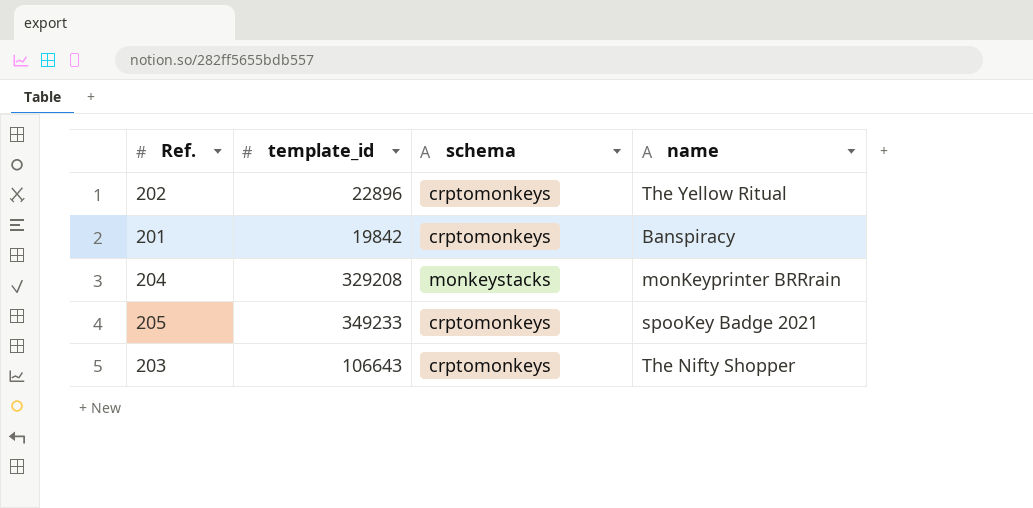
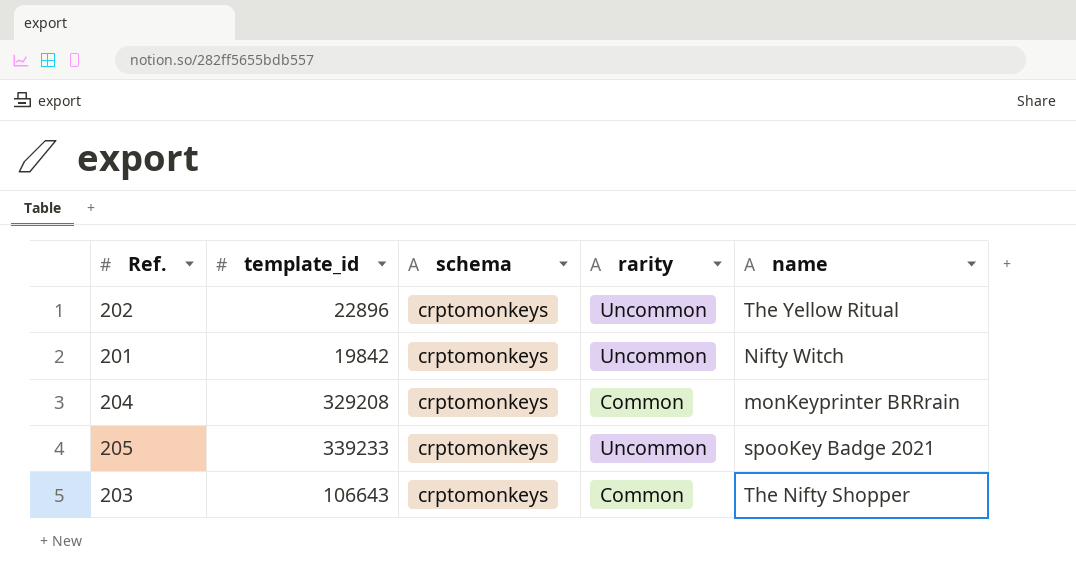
column rarity | position: none -> 4
201 | name: Banspiracy -> Nifty Witch
204 | schema: monkeystacks -> crptomonkeys
205 | template_id: 349233 -> 339233

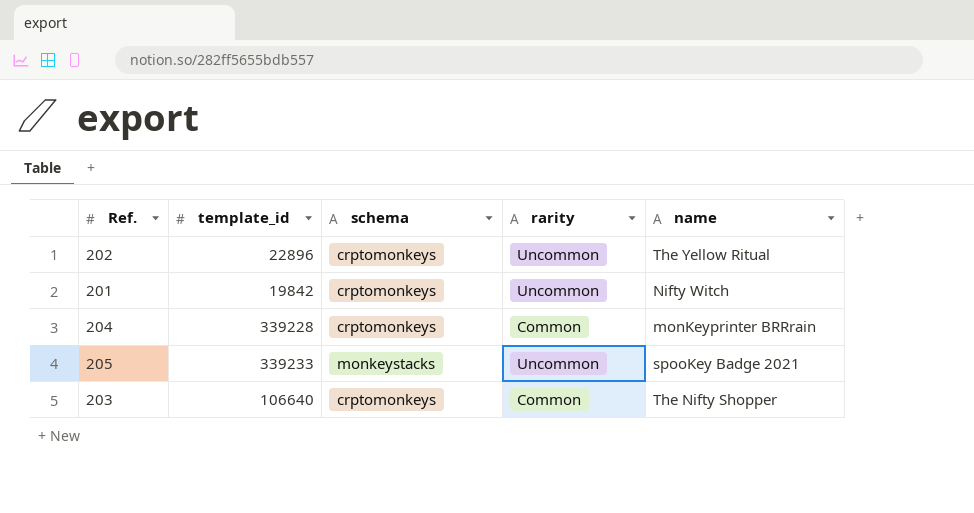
204 | template_id: 329208 -> 339228
205 | schema: crptomonkeys -> monkeystacks
203 | template_id: 106643 -> 106640

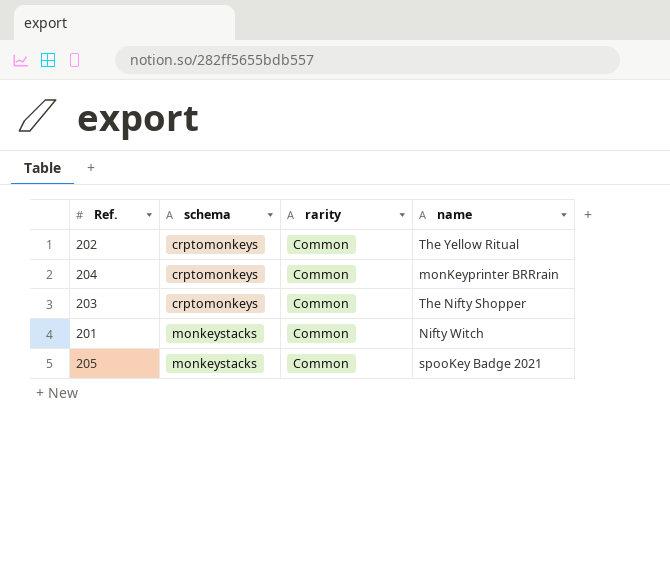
row order: none -> schema ascending
column template_id | position: 2 -> none
202 | rarity: Uncommon -> Common
201 | schema: crptomonkeys -> monkeystacks
201 | rarity: Uncommon -> Common
205 | rarity: Uncommon -> Common

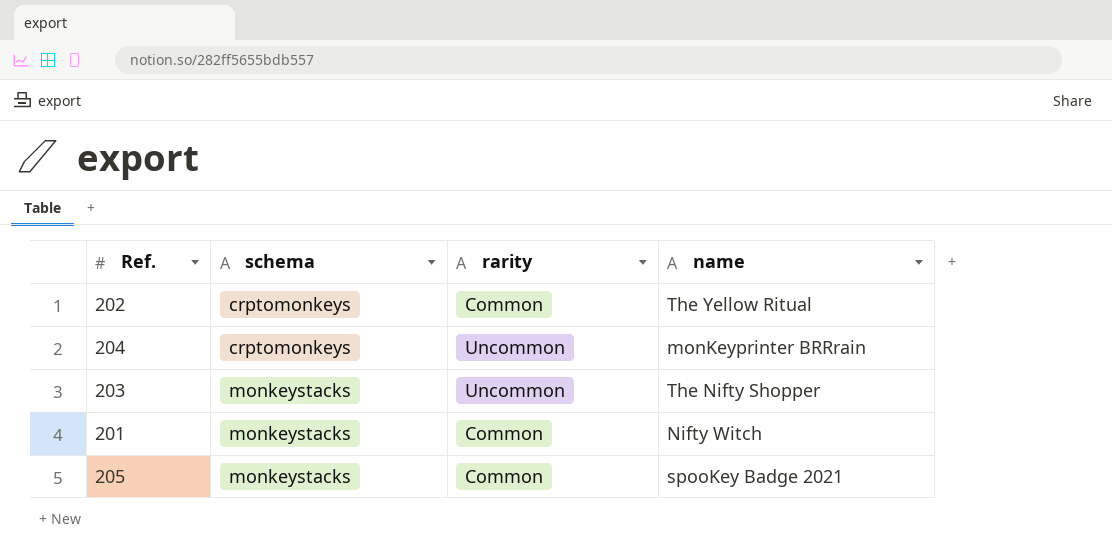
204 | rarity: Common -> Uncommon
203 | schema: crptomonkeys -> monkeystacks
203 | rarity: Common -> Uncommon

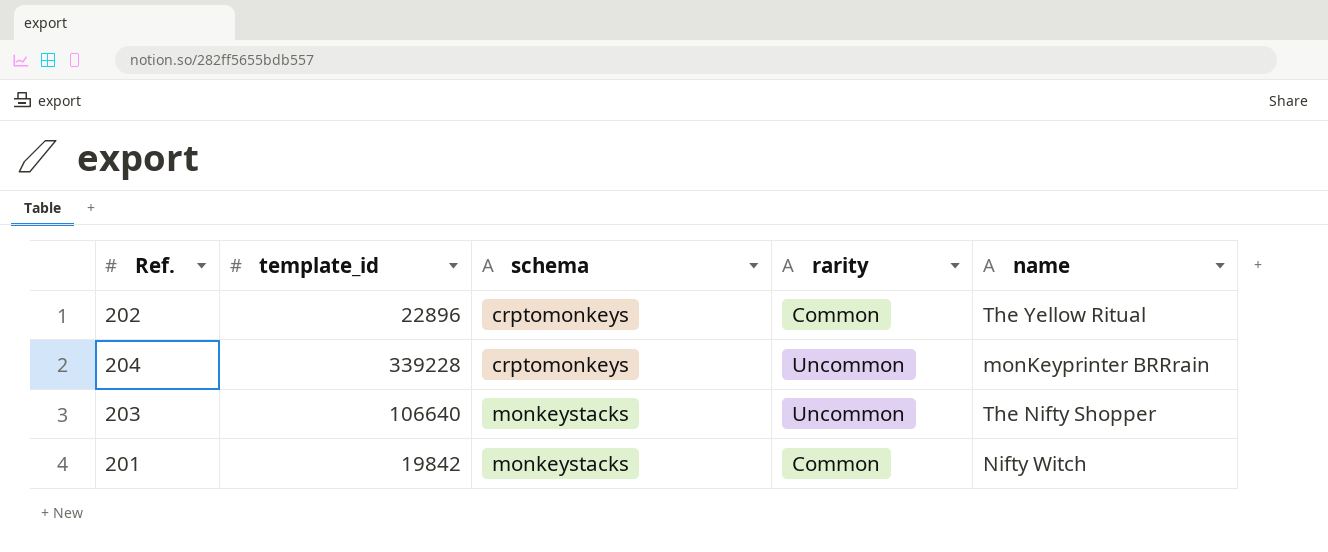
column template_id | position: none -> 2
row 205: monkeystacks | Common | spooKey Badge 2021 -> none

